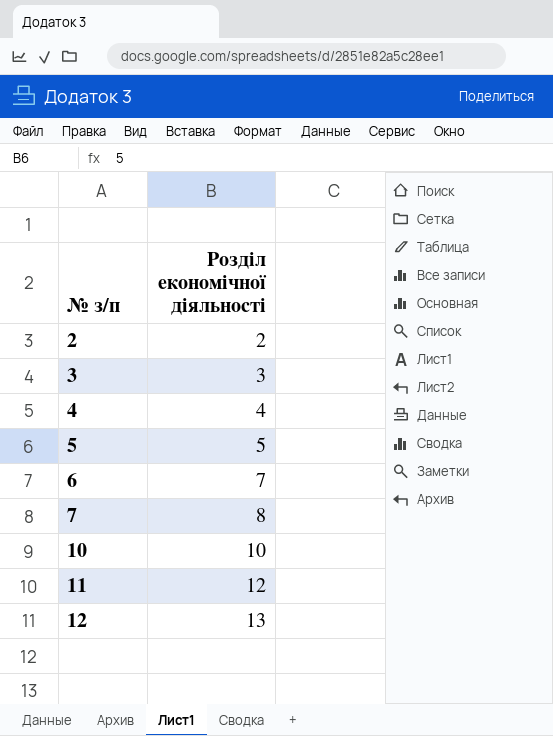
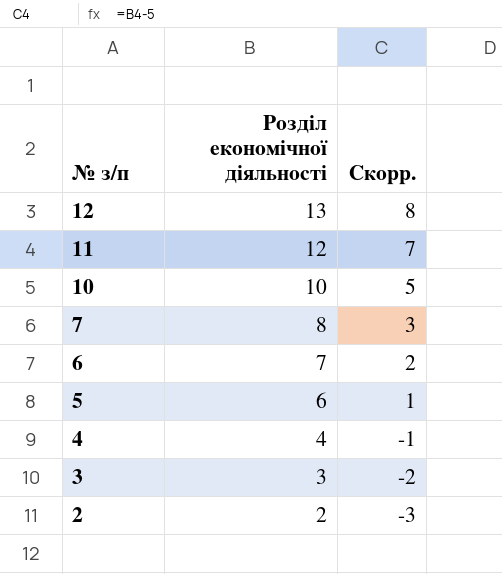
row order: № з/п ascending -> № з/п descending
column Скорр. | formula: none -> [Розділ економічної діяльності] - 5
5 | Розділ економічної діяльності: 5 -> 6

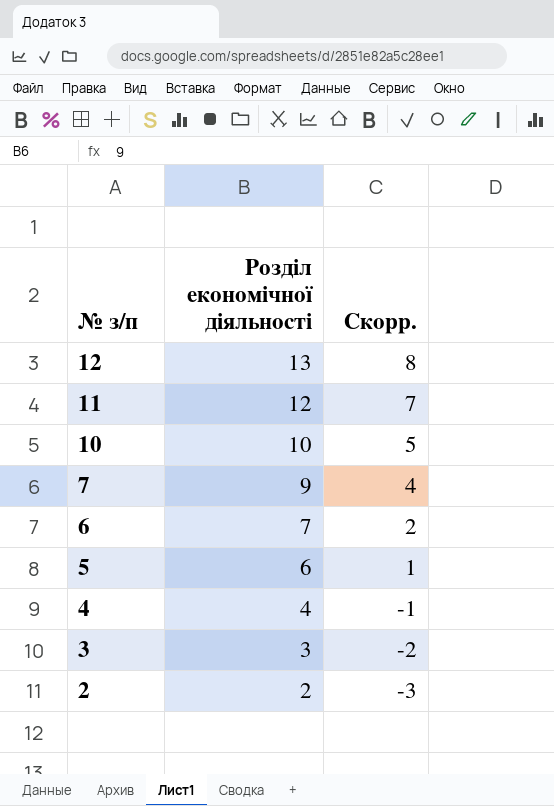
7 | Розділ економічної діяльності: 8 -> 9
7 | Скорр.: 3 -> 4

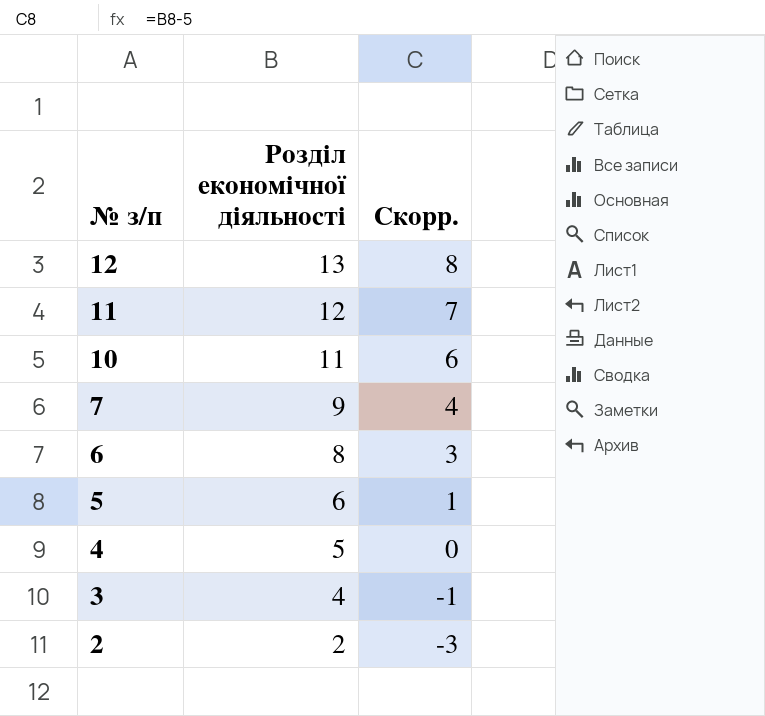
10 | Розділ економічної діяльності: 10 -> 11
10 | Скорр.: 5 -> 6
6 | Розділ економічної діяльності: 7 -> 8
6 | Скорр.: 2 -> 3
4 | Розділ економічної діяльності: 4 -> 5
4 | Скорр.: -1 -> 0
3 | Розділ економічної діяльності: 3 -> 4
3 | Скорр.: -2 -> -1

